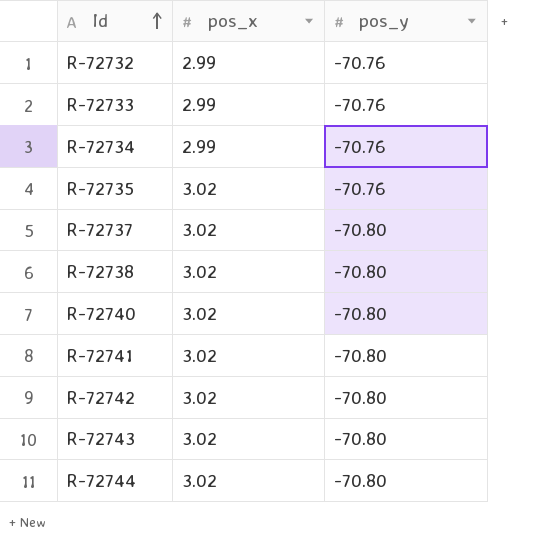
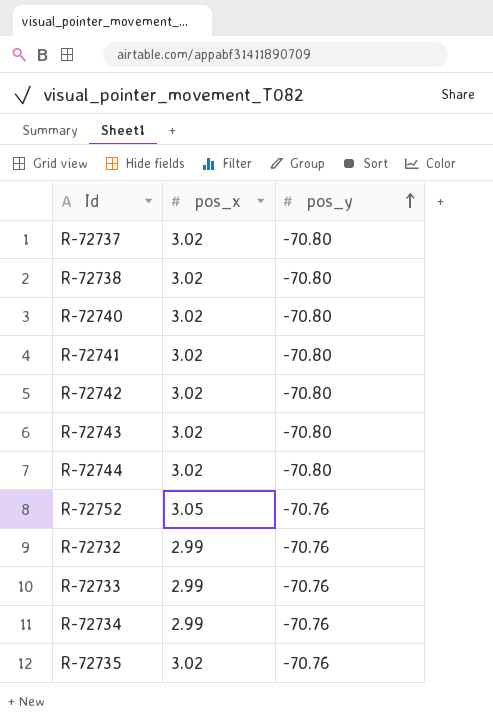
row order: Id ascending -> pos_y ascending
row R-72752: none -> 3.05 | -70.76

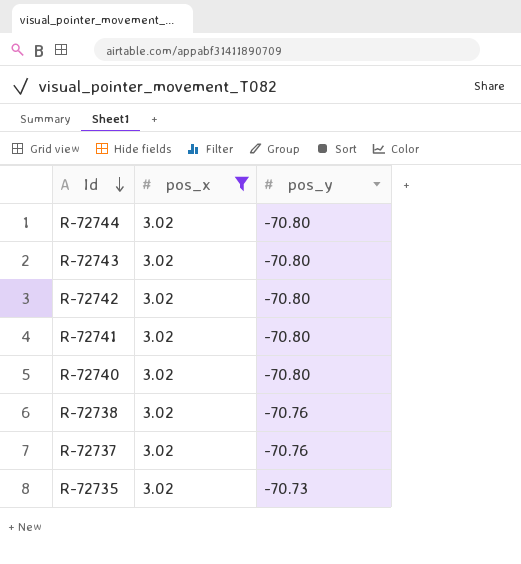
filter: none -> pos_x = 3.02
row order: pos_y ascending -> Id descending
R-72738 | pos_y: -70.80 -> -70.76
R-72737 | pos_y: -70.80 -> -70.76
R-72735 | pos_y: -70.76 -> -70.73

